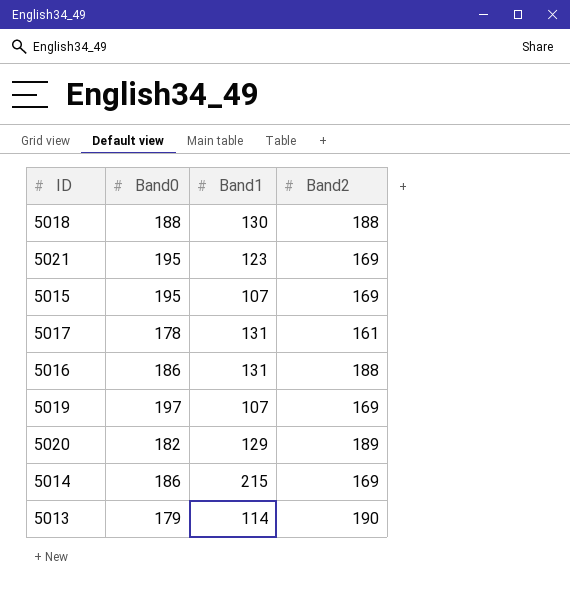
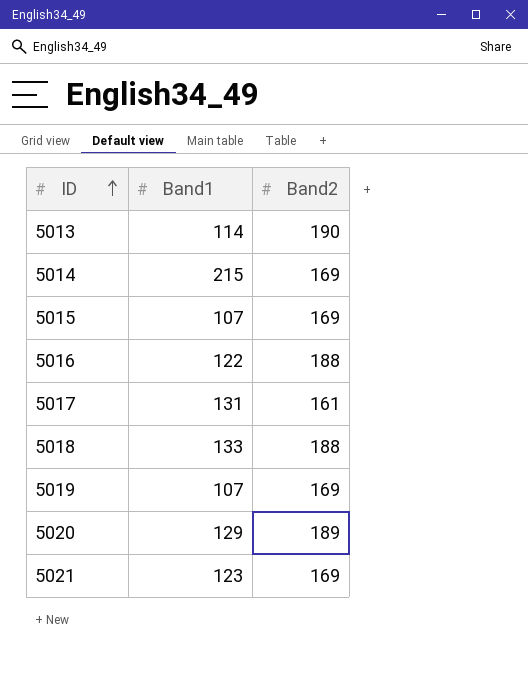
row order: none -> ID ascending
column Band0 | position: 2 -> none
5016 | Band1: 131 -> 122
5018 | Band1: 130 -> 133

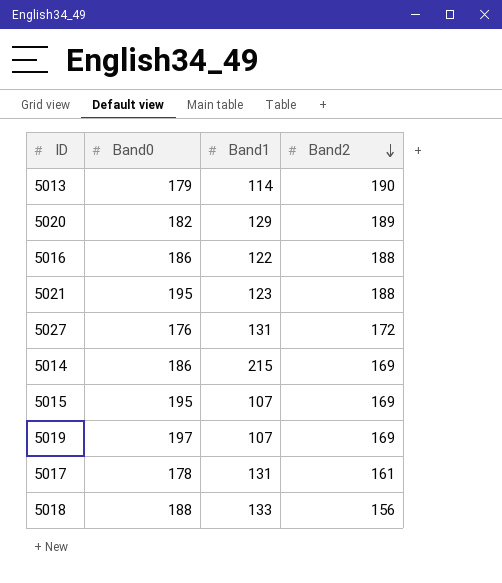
row order: ID ascending -> Band2 descending
column Band0 | position: none -> 2
5021 | Band2: 169 -> 188
row 5027: none -> 176 | 131 | 172
5018 | Band2: 188 -> 156

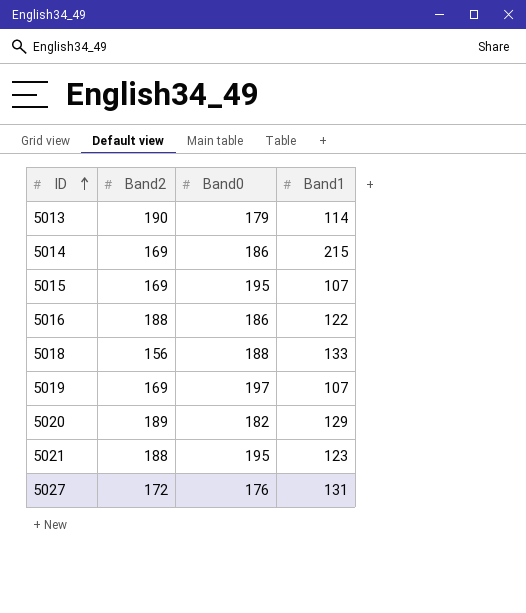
row order: Band2 descending -> ID ascending
column Band2 | position: 4 -> 2
row 5017: 178 | 131 | 161 -> none

